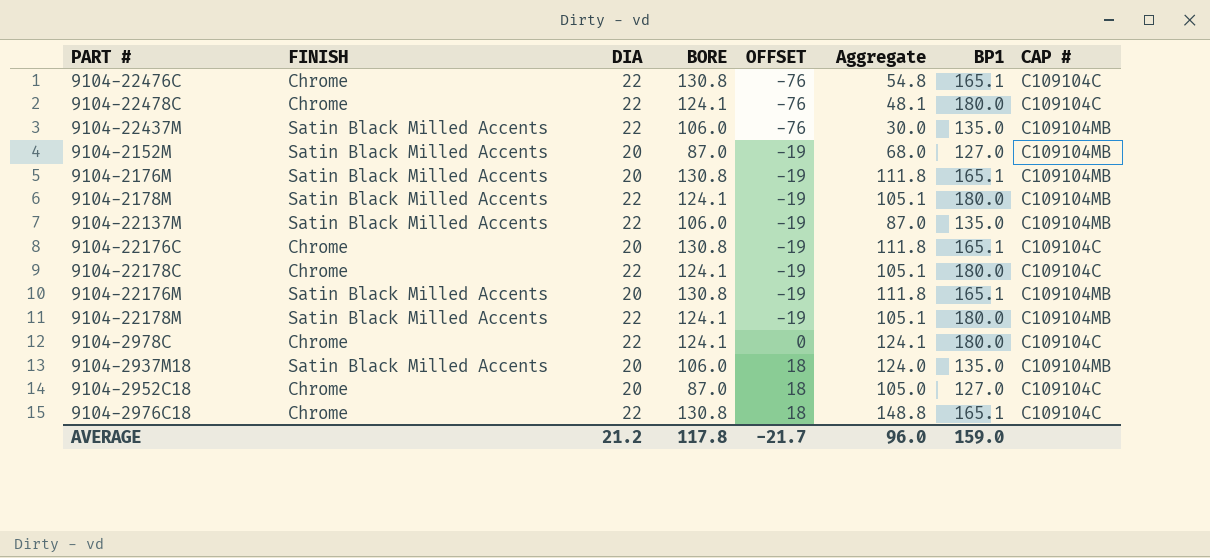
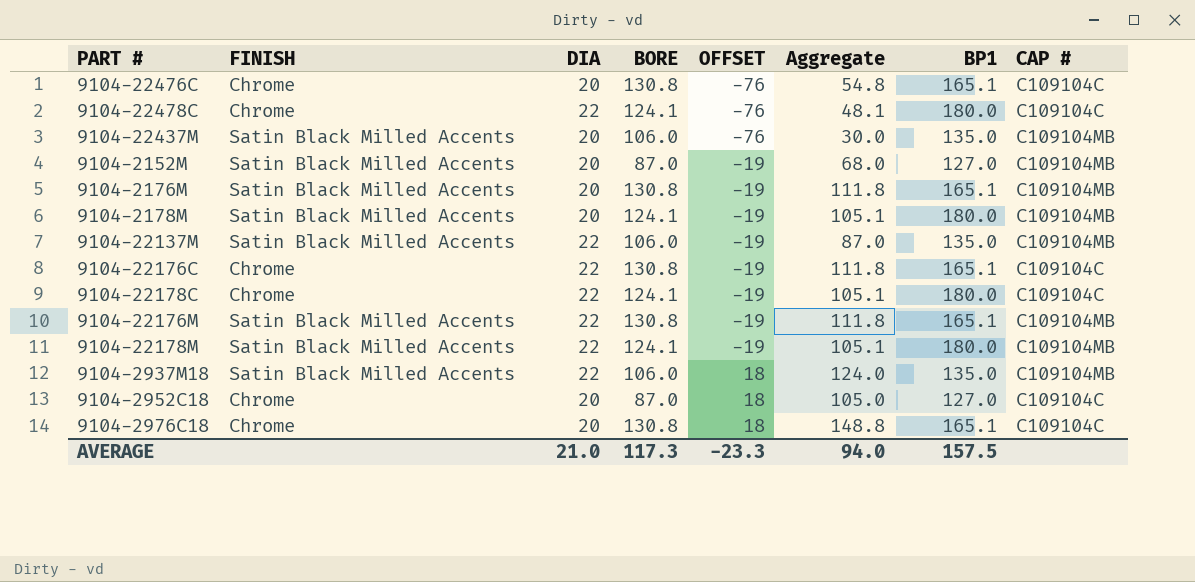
row 9104-2978C: Chrome | 22 | 124.1 | 0 | 124.1 | 180.0 | C109104C -> none
9104-22476C | DIA: 22 -> 20
9104-22437M | DIA: 22 -> 20
9104-2178M | DIA: 22 -> 20
9104-22176C | DIA: 20 -> 22
9104-22176M | DIA: 20 -> 22
9104-2937M18 | DIA: 20 -> 22
9104-2976C18 | DIA: 22 -> 20
AVERAGE | DIA: 21.2 -> 21.0
AVERAGE | BORE: 117.8 -> 117.3
AVERAGE | OFFSET: -21.7 -> -23.3
AVERAGE | Aggregate: 96.0 -> 94.0
AVERAGE | BP1: 159.0 -> 157.5

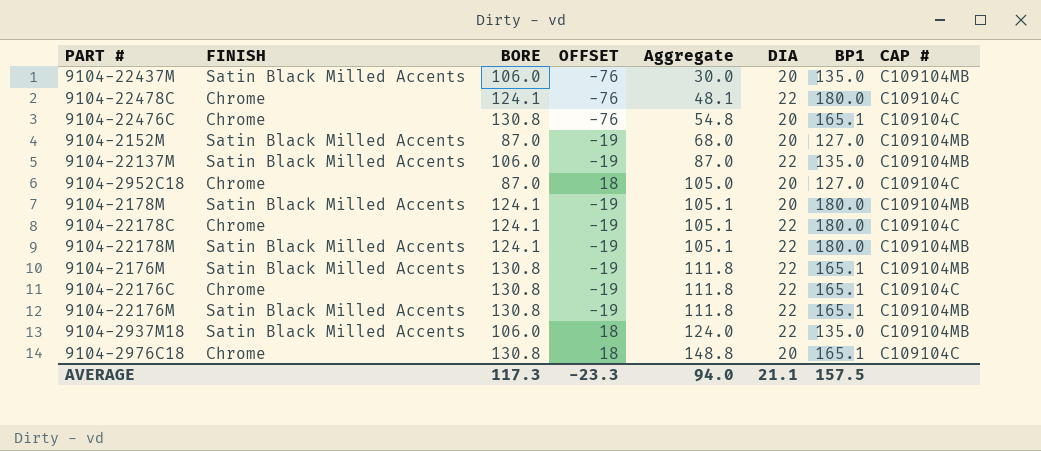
row order: OFFSET ascending -> Aggregate ascending
column DIA | position: 3 -> 6
9104-2176M | DIA: 20 -> 22
AVERAGE | DIA: 21.0 -> 21.1

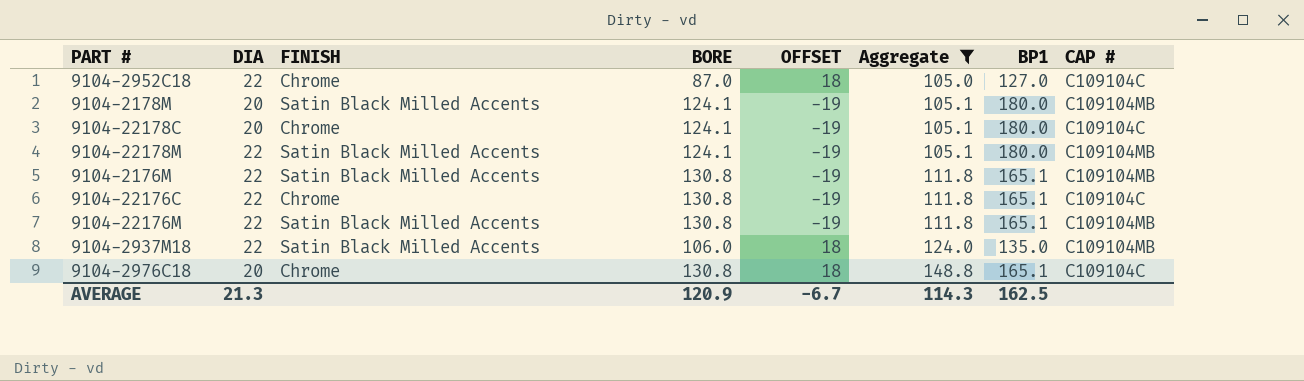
filter: none -> Aggregate >= 105.0
column DIA | position: 6 -> 2
9104-2952C18 | DIA: 20 -> 22
9104-22178C | DIA: 22 -> 20
AVERAGE | DIA: 21.1 -> 21.3
AVERAGE | BORE: 117.3 -> 120.9
AVERAGE | OFFSET: -23.3 -> -6.7
AVERAGE | Aggregate: 94.0 -> 114.3
AVERAGE | BP1: 157.5 -> 162.5

